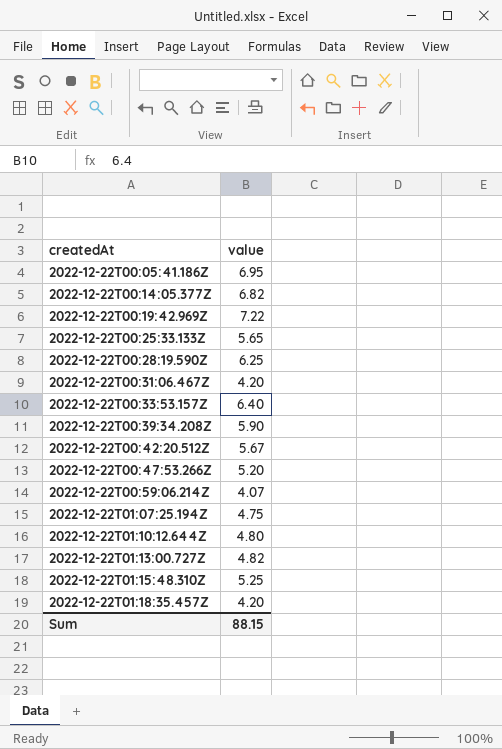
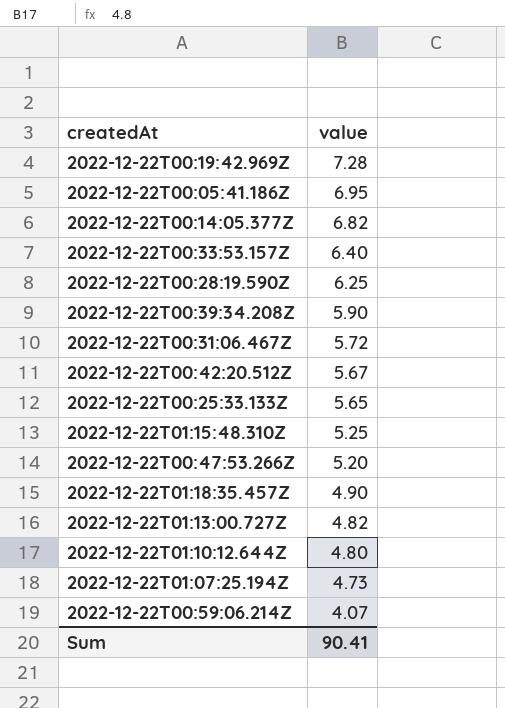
row order: createdAt ascending -> value descending
2022-12-22T00:19:42.969Z | value: 7.22 -> 7.28
2022-12-22T00:31:06.467Z | value: 4.20 -> 5.72
2022-12-22T01:18:35.457Z | value: 4.20 -> 4.90
2022-12-22T01:07:25.194Z | value: 4.75 -> 4.73
Sum | value: 88.15 -> 90.41

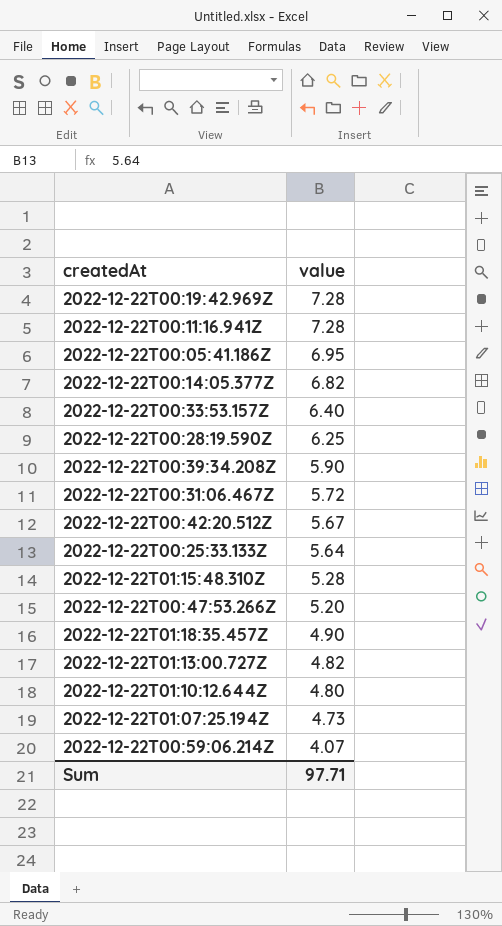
row 2022-12-22T00:11:16.941Z: none -> 7.28
2022-12-22T00:25:33.133Z | value: 5.65 -> 5.64
2022-12-22T01:15:48.310Z | value: 5.25 -> 5.28
Sum | value: 90.41 -> 97.71

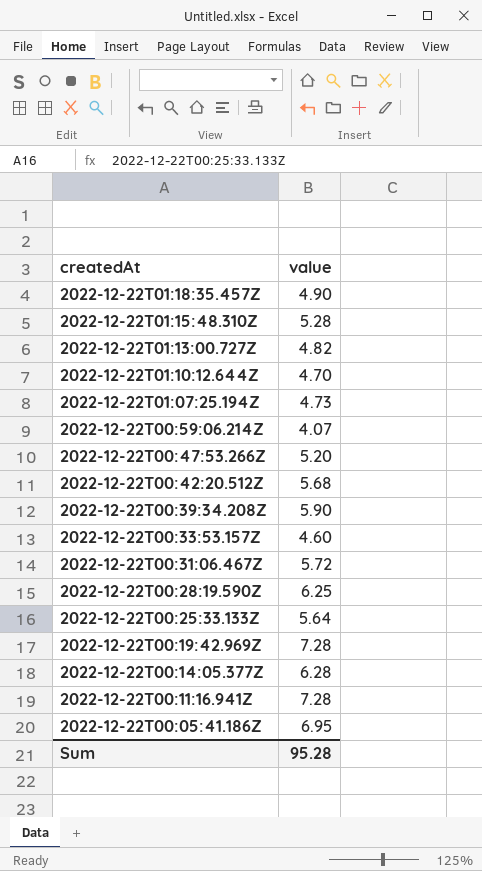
row order: value descending -> createdAt descending
2022-12-22T01:10:12.644Z | value: 4.80 -> 4.70
2022-12-22T00:42:20.512Z | value: 5.67 -> 5.68
2022-12-22T00:33:53.157Z | value: 6.40 -> 4.60
2022-12-22T00:14:05.377Z | value: 6.82 -> 6.28
Sum | value: 97.71 -> 95.28

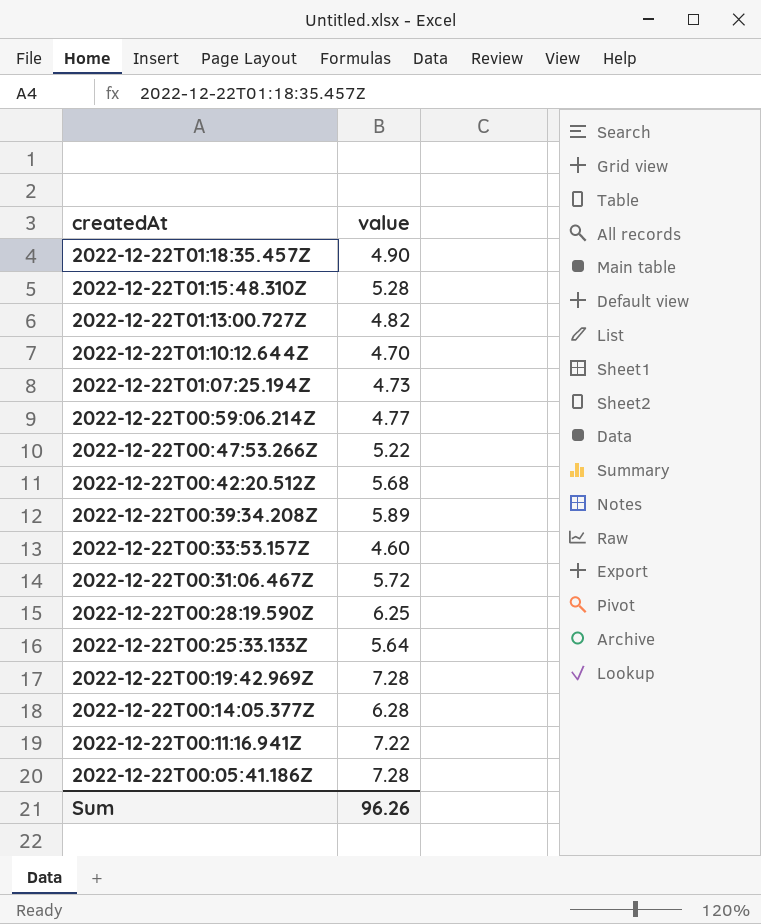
2022-12-22T00:59:06.214Z | value: 4.07 -> 4.77
2022-12-22T00:47:53.266Z | value: 5.20 -> 5.22
2022-12-22T00:39:34.208Z | value: 5.90 -> 5.89
2022-12-22T00:11:16.941Z | value: 7.28 -> 7.22
2022-12-22T00:05:41.186Z | value: 6.95 -> 7.28
Sum | value: 95.28 -> 96.26

